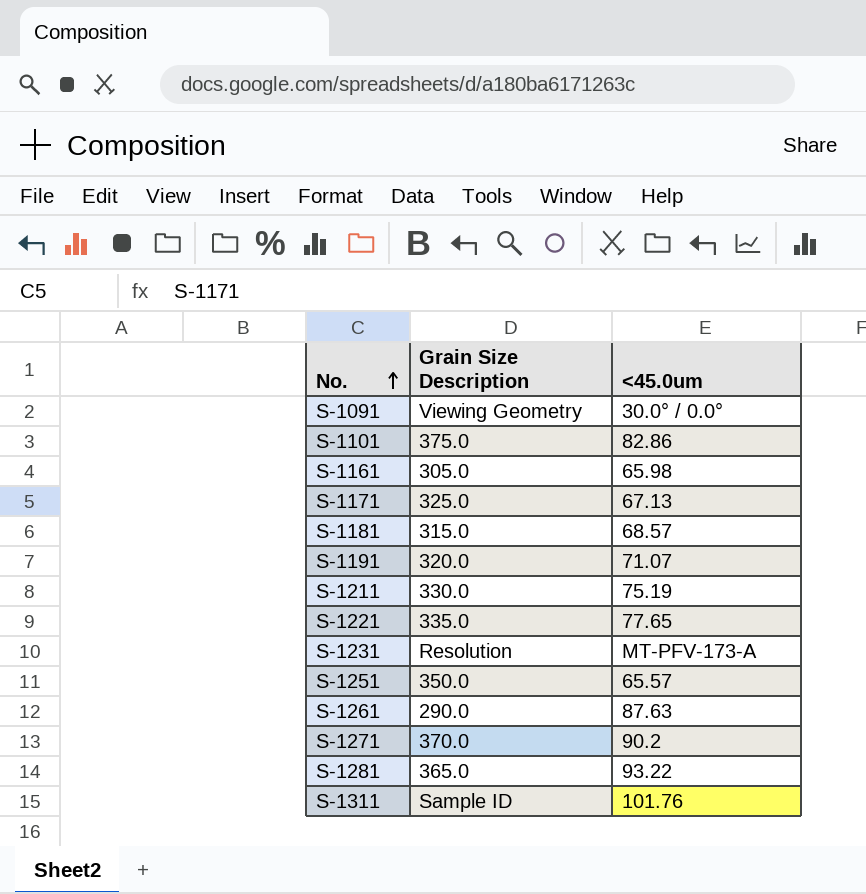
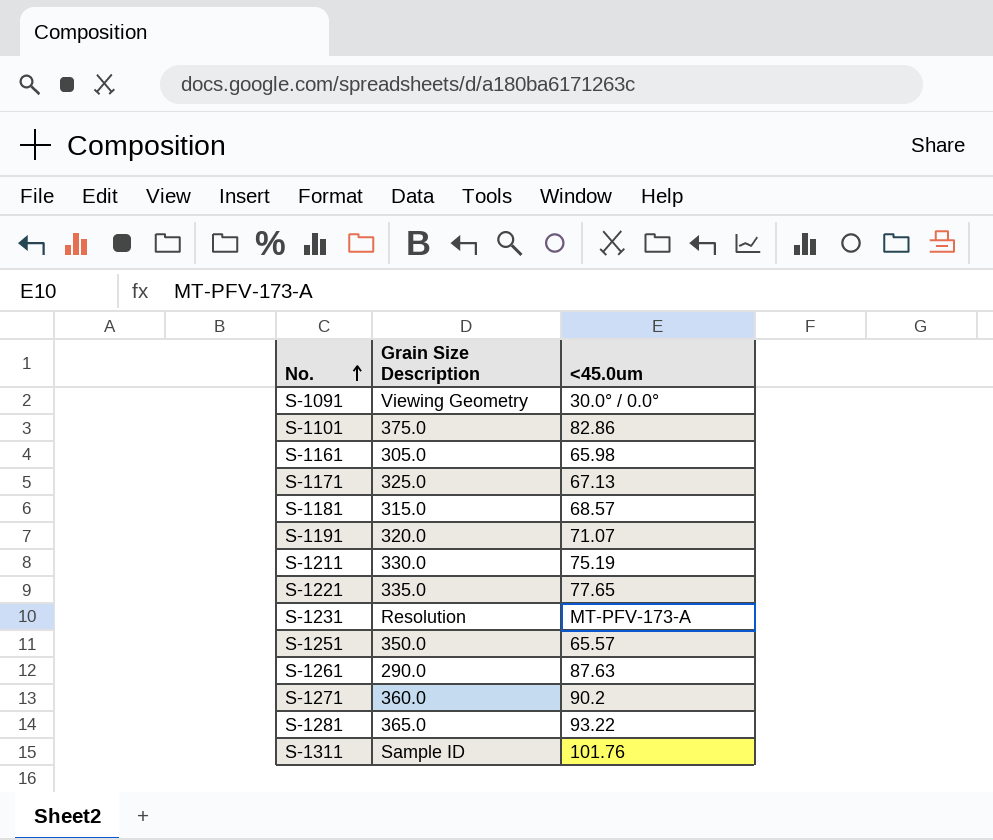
S-1271 | Grain Size Description: 370.0 -> 360.0

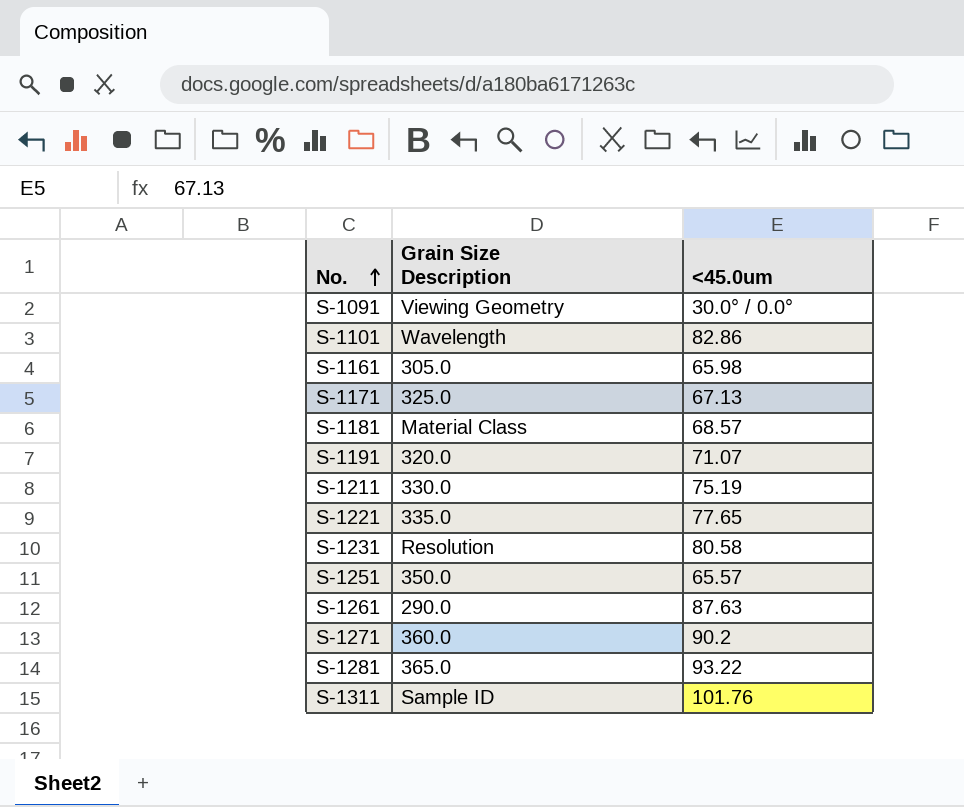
S-1101 | Grain Size Description: 375.0 -> Wavelength
S-1181 | Grain Size Description: 315.0 -> Material Class
S-1231 | <45.0um: MT-PFV-173-A -> 80.58

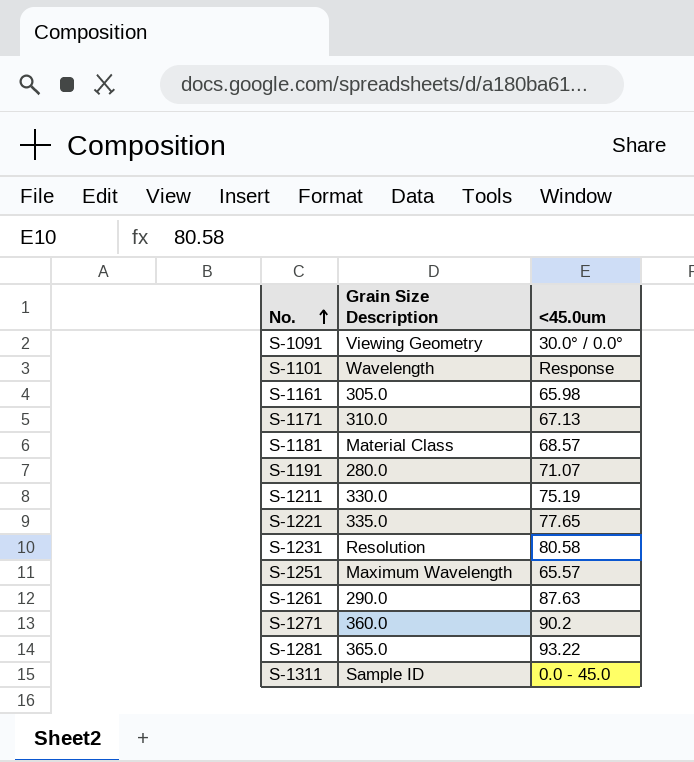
S-1101 | <45.0um: 82.86 -> Response
S-1171 | Grain Size Description: 325.0 -> 310.0
S-1191 | Grain Size Description: 320.0 -> 280.0
S-1251 | Grain Size Description: 350.0 -> Maximum Wavelength
S-1311 | <45.0um: 101.76 -> 0.0 - 45.0

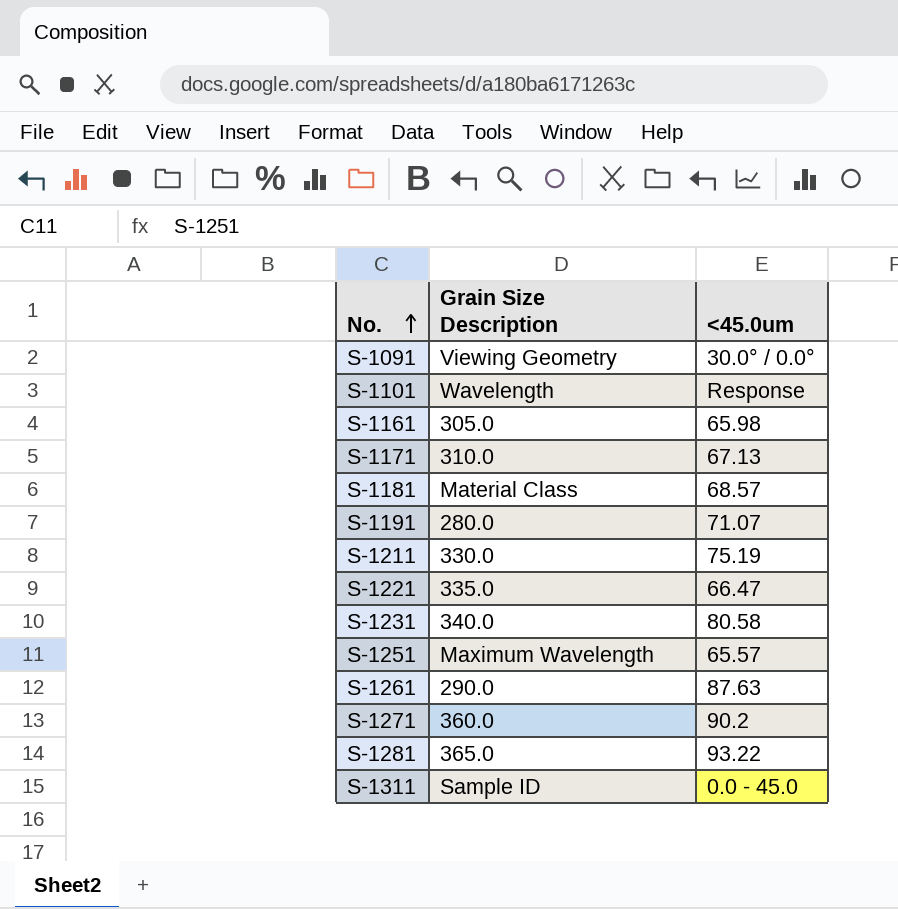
S-1221 | <45.0um: 77.65 -> 66.47
S-1231 | Grain Size Description: Resolution -> 340.0

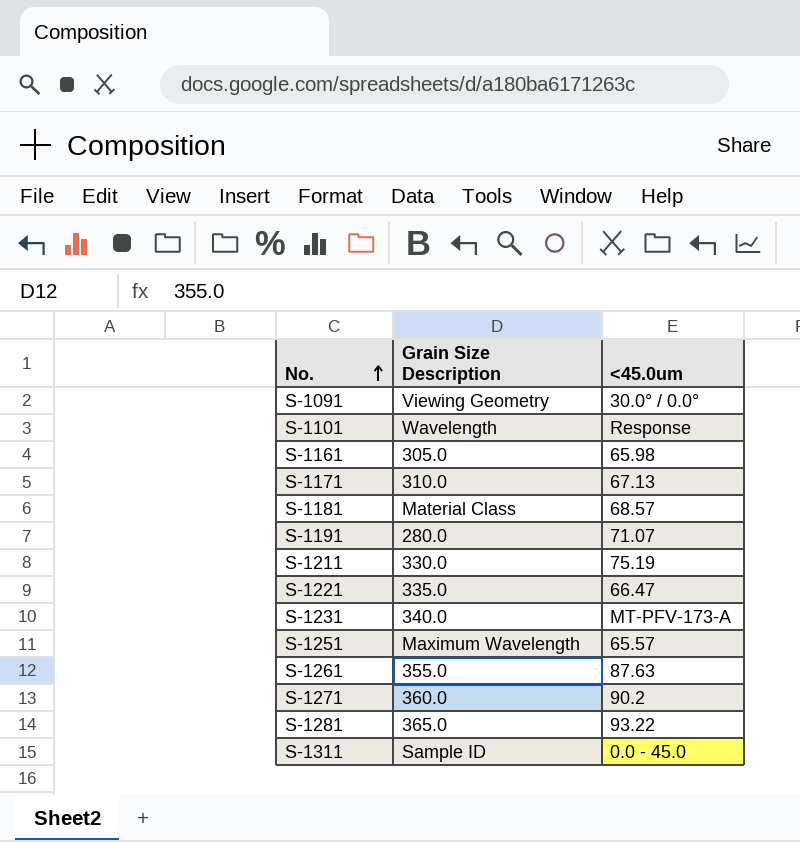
S-1231 | <45.0um: 80.58 -> MT-PFV-173-A
S-1261 | Grain Size Description: 290.0 -> 355.0

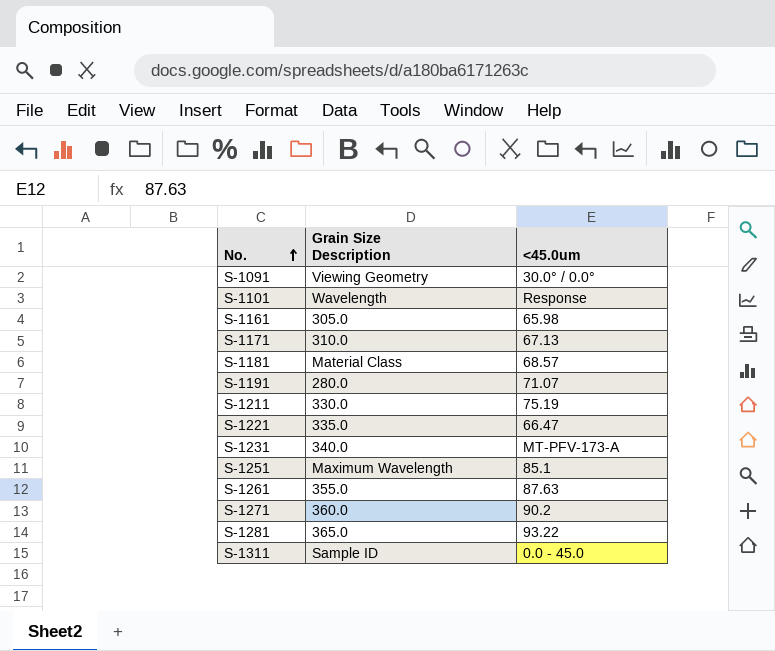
S-1251 | <45.0um: 65.57 -> 85.1

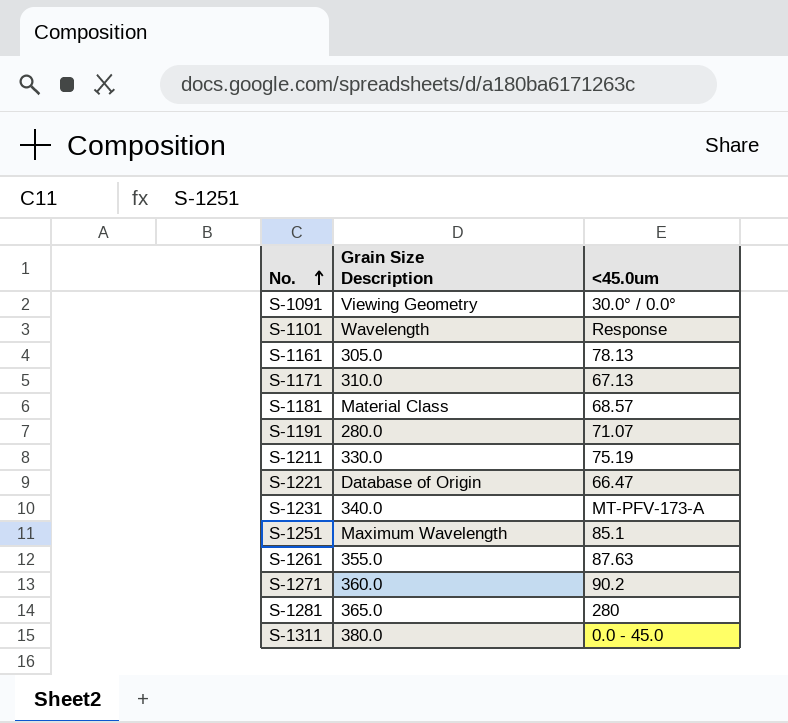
S-1161 | <45.0um: 65.98 -> 78.13
S-1221 | Grain Size Description: 335.0 -> Database of Origin
S-1281 | <45.0um: 93.22 -> 280
S-1311 | Grain Size Description: Sample ID -> 380.0

